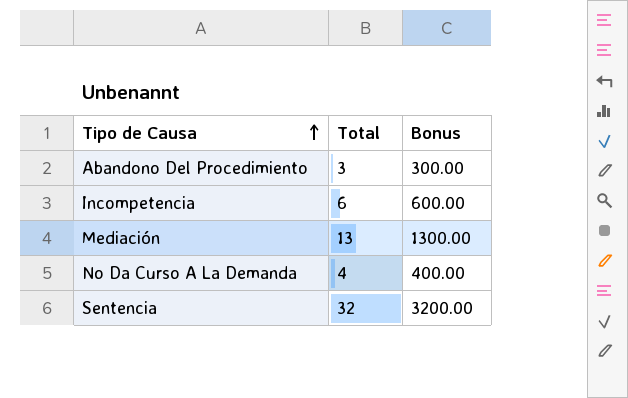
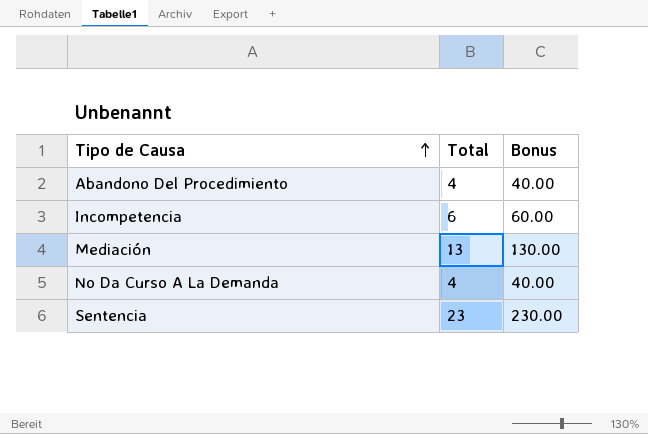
column Bonus | formula: [Total] * 100 -> [Total] * 10
Abandono Del Procedimiento | Total: 3 -> 4
Sentencia | Total: 32 -> 23

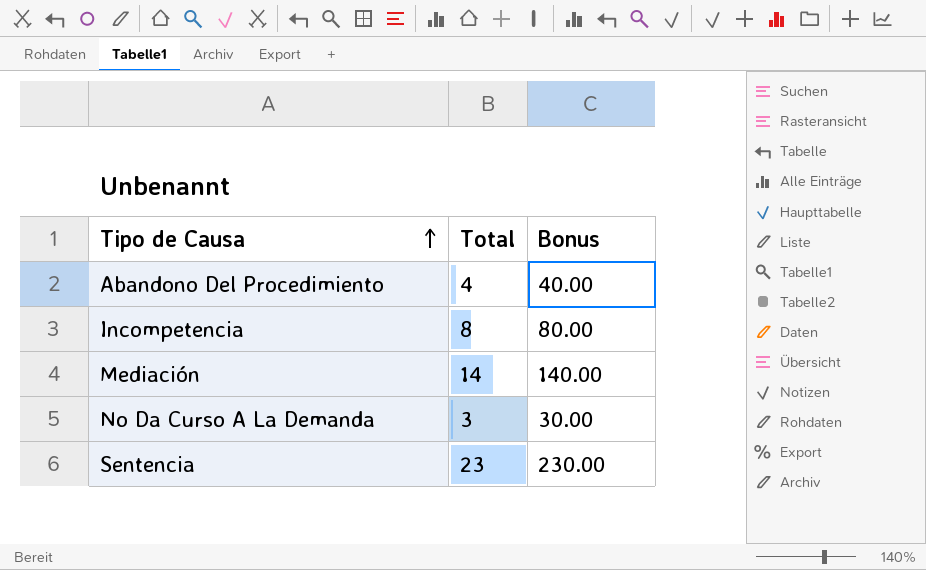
Incompetencia | Total: 6 -> 8
Incompetencia | Bonus: 60.00 -> 80.00
Mediación | Total: 13 -> 14
Mediación | Bonus: 130.00 -> 140.00
No Da Curso A La Demanda | Total: 4 -> 3
No Da Curso A La Demanda | Bonus: 40.00 -> 30.00

